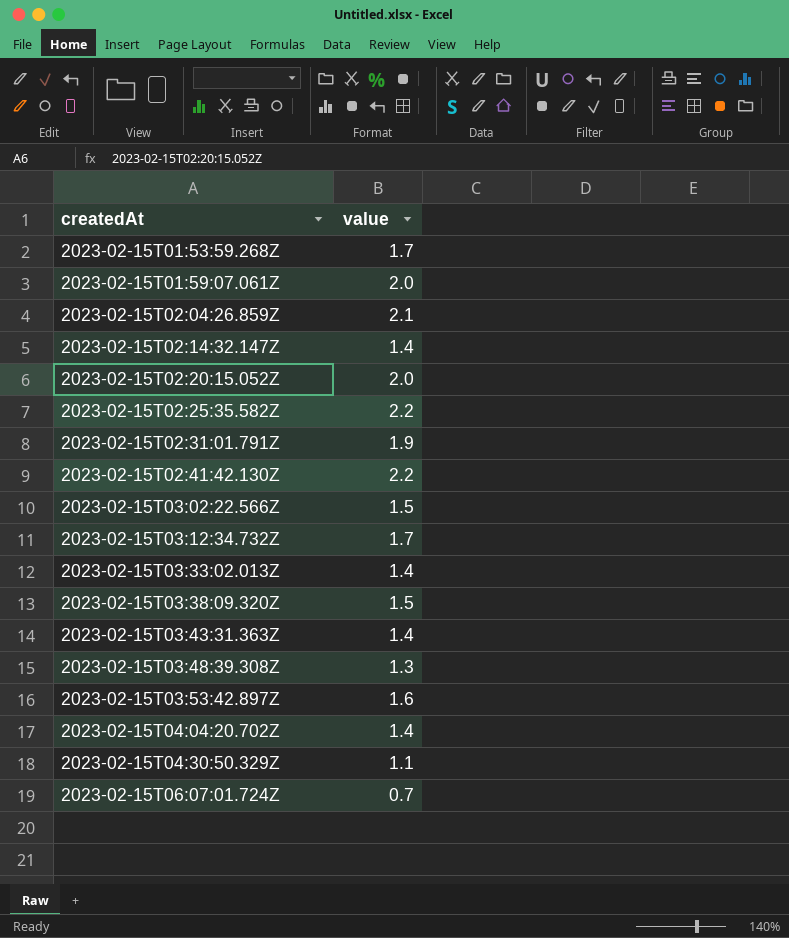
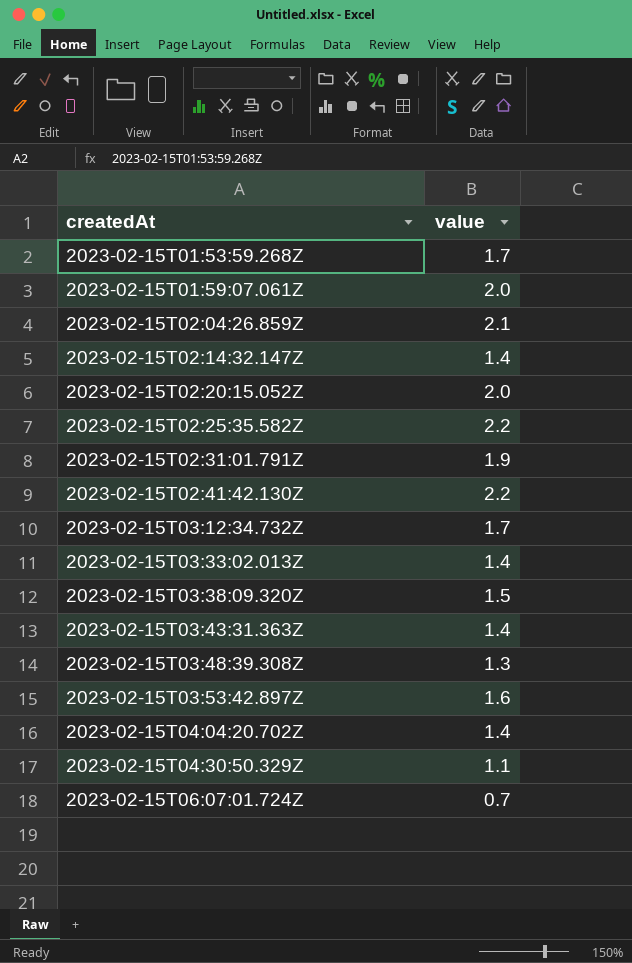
row 2023-02-15T03:02:22.566Z: 1.5 -> none

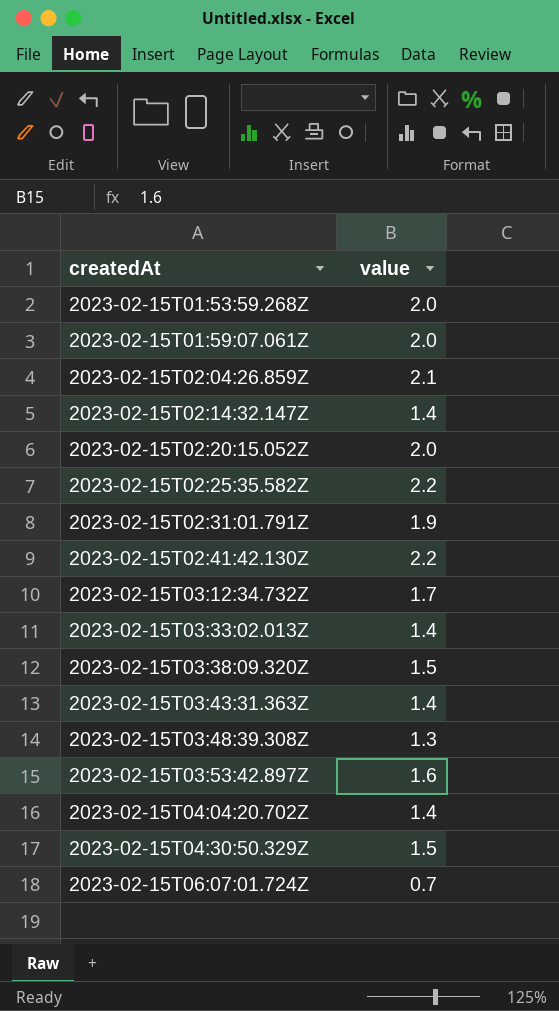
2023-02-15T01:53:59.268Z | value: 1.7 -> 2.0
2023-02-15T04:30:50.329Z | value: 1.1 -> 1.5

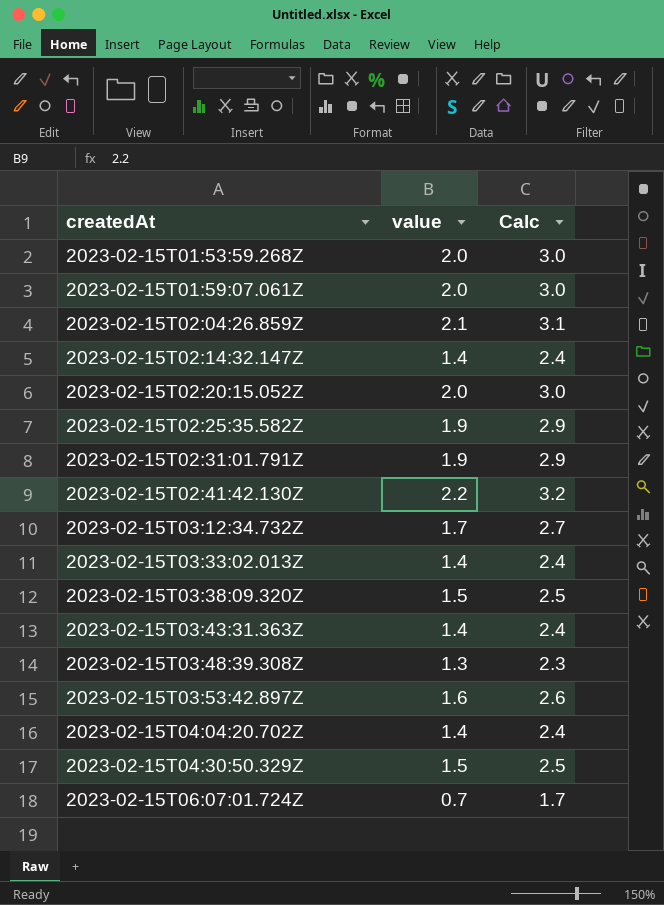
column Calc | formula: none -> [value] + 1
2023-02-15T02:25:35.582Z | value: 2.2 -> 1.9

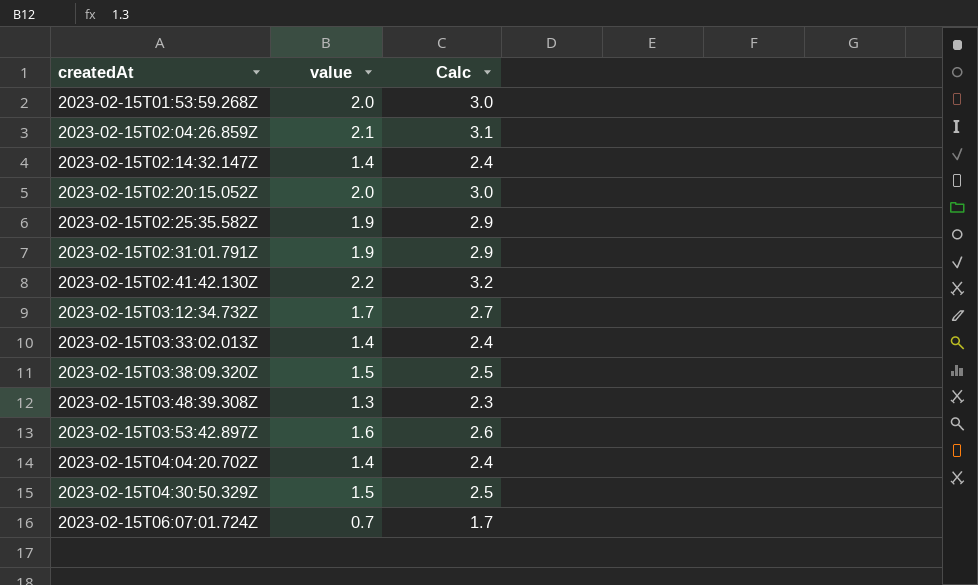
row 2023-02-15T01:59:07.061Z: 2.0 | 3.0 -> none
row 2023-02-15T03:43:31.363Z: 1.4 | 2.4 -> none

